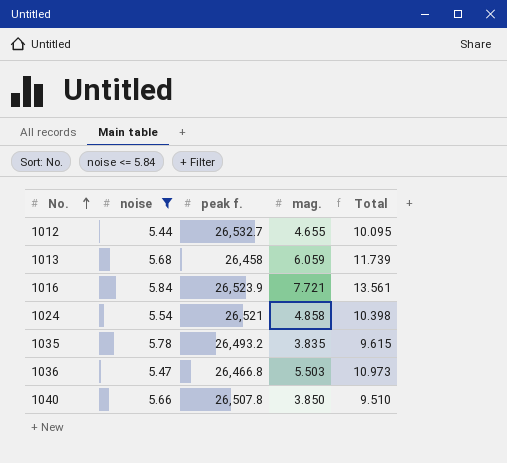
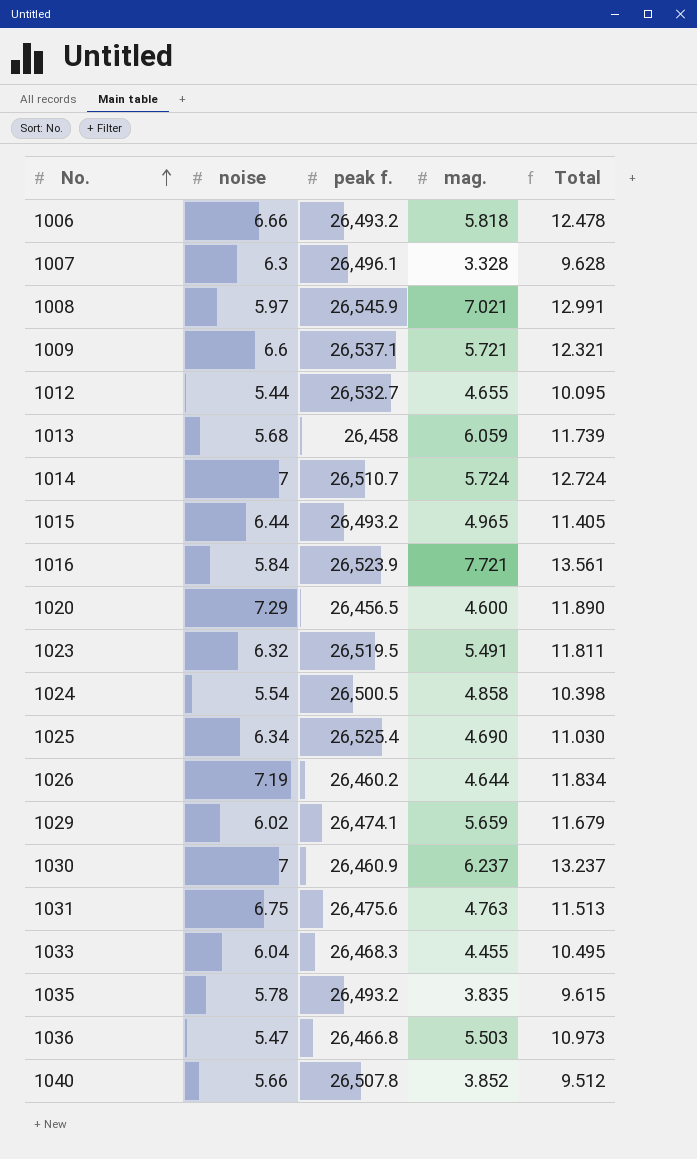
filter: noise <= 5.84 -> none
1024 | peak f.: 26,521 -> 26,500.5
1040 | mag.: 3.850 -> 3.852
1040 | Total: 9.510 -> 9.512

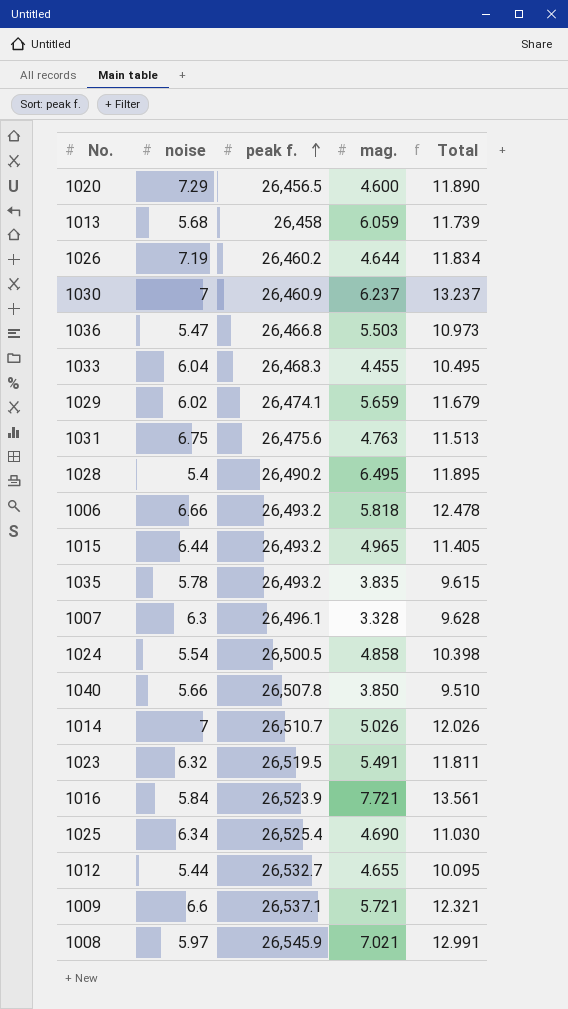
row order: No. ascending -> peak f. ascending
row 1028: none -> 5.4 | 26,490.2 | 6.495 | 11.895
1040 | mag.: 3.852 -> 3.850
1040 | Total: 9.512 -> 9.510
1014 | mag.: 5.724 -> 5.026
1014 | Total: 12.724 -> 12.026

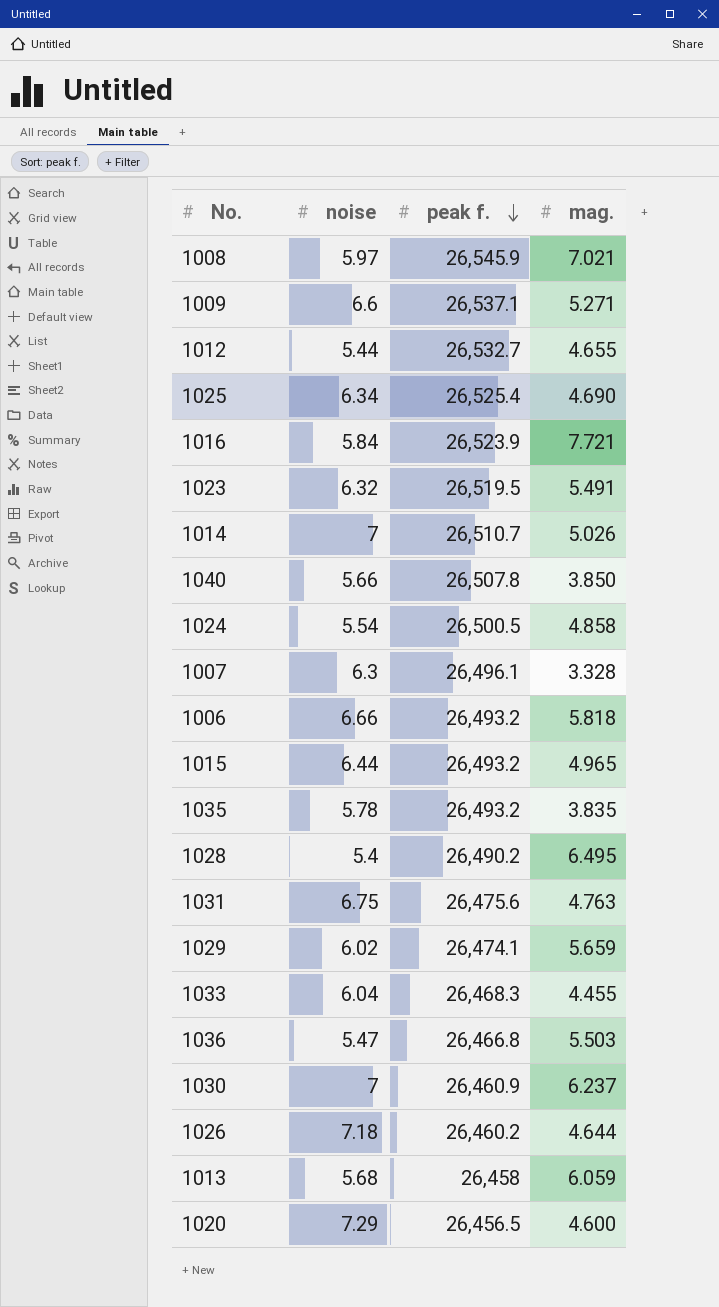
row order: peak f. ascending -> peak f. descending
column Total | formula: [noise] + [mag.] -> none
1009 | mag.: 5.721 -> 5.271
1026 | noise: 7.19 -> 7.18

